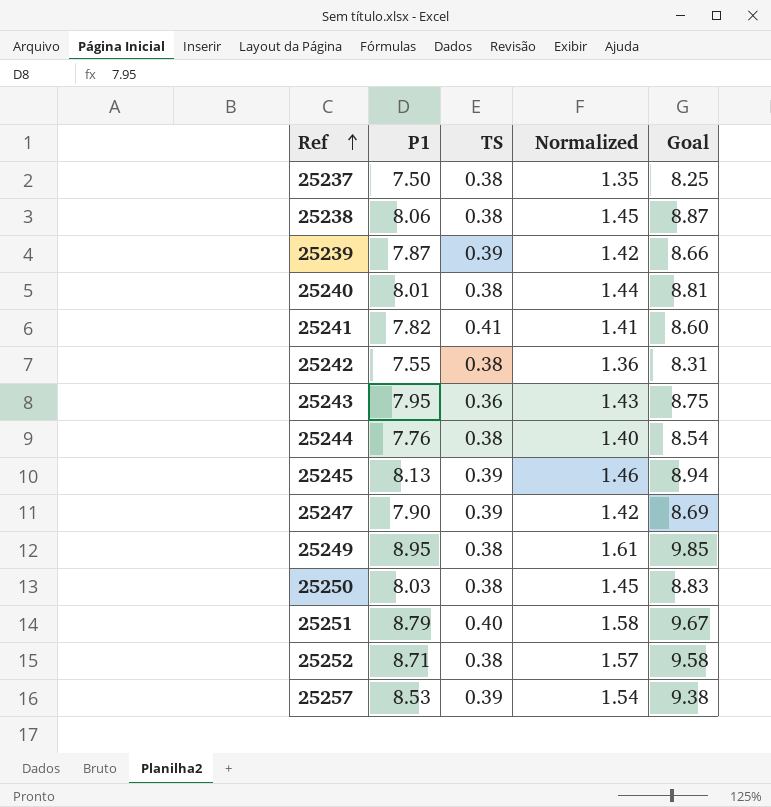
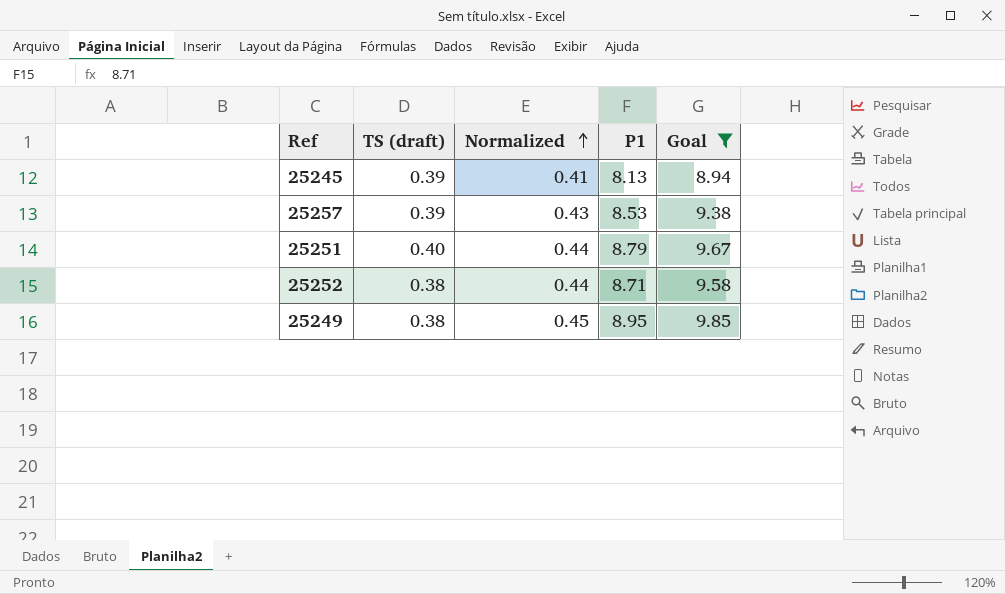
filter: none -> Goal >= 8.94
row order: Ref ascending -> Normalized ascending
column name: TS -> TS (draft)
column Normalized | formula: [P1] * 0.18 -> [P1] * 0.05
column P1 | position: 2 -> 4

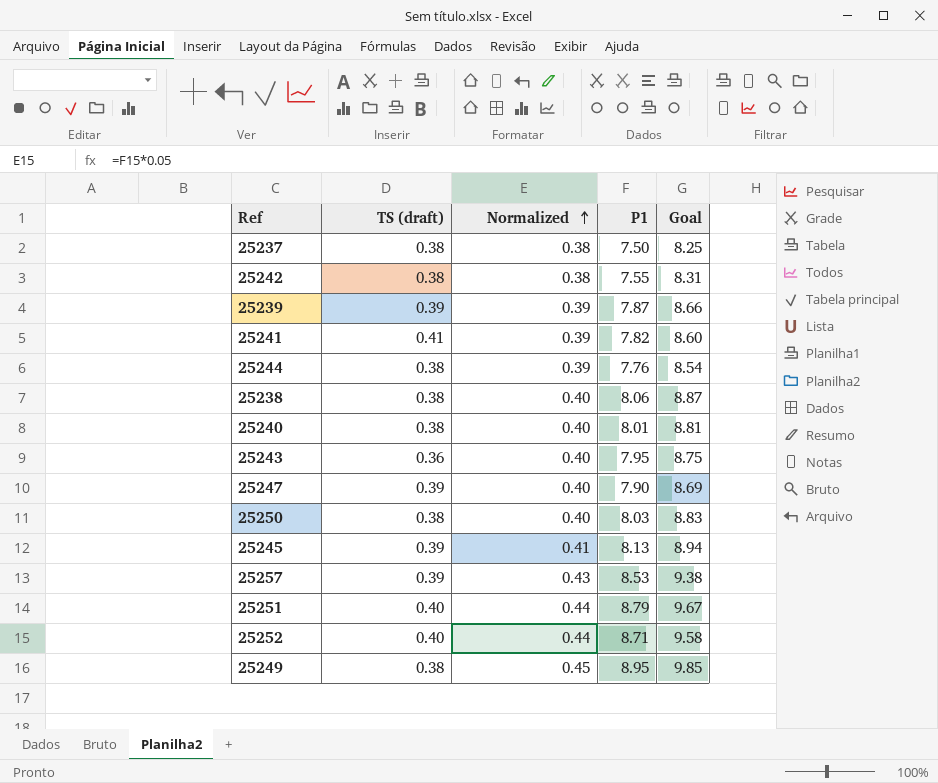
filter: Goal >= 8.94 -> none
25252 | TS (draft): 0.38 -> 0.40

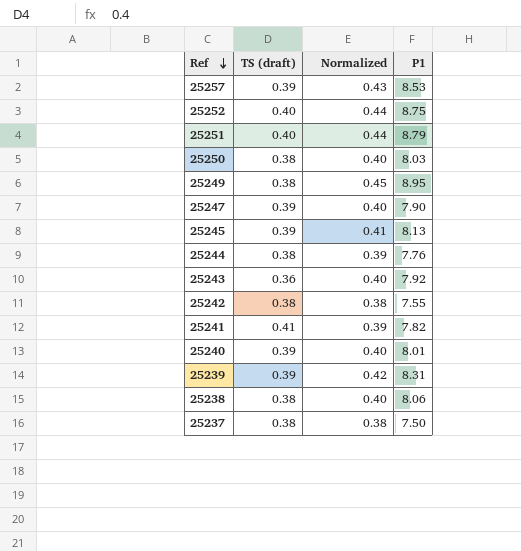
row order: Normalized ascending -> Ref descending
column Goal | formula: [P1] * 1.1 -> none
25252 | P1: 8.71 -> 8.75
25243 | P1: 7.95 -> 7.92
25240 | TS (draft): 0.38 -> 0.39
25239 | Normalized: 0.39 -> 0.42
25239 | P1: 7.87 -> 8.31

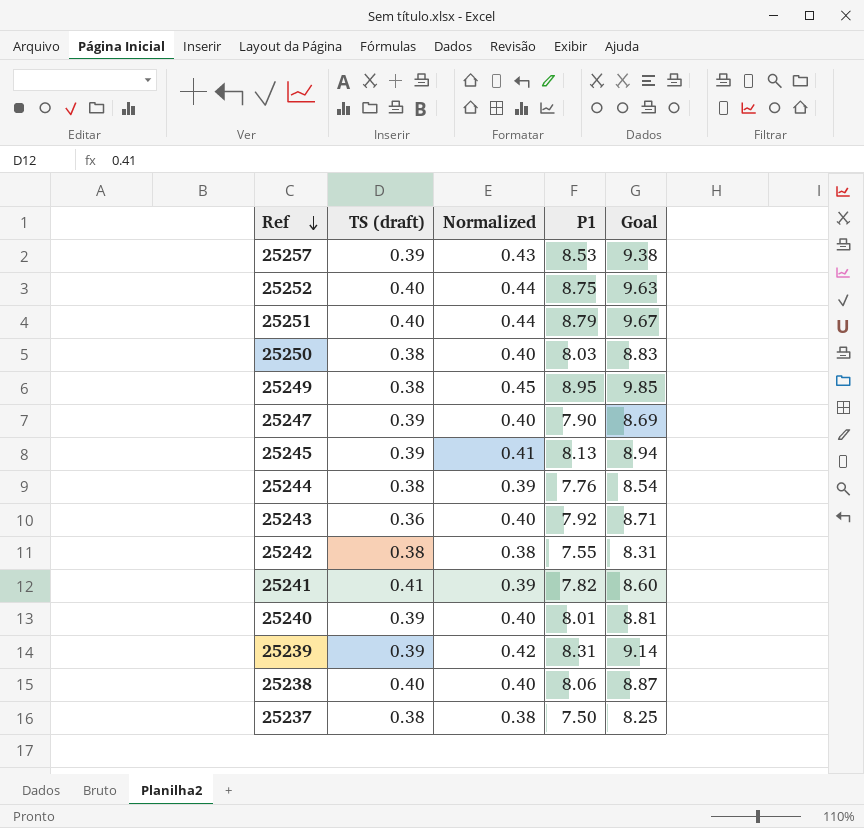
column Goal | formula: none -> [P1] * 1.1
25238 | TS (draft): 0.38 -> 0.40

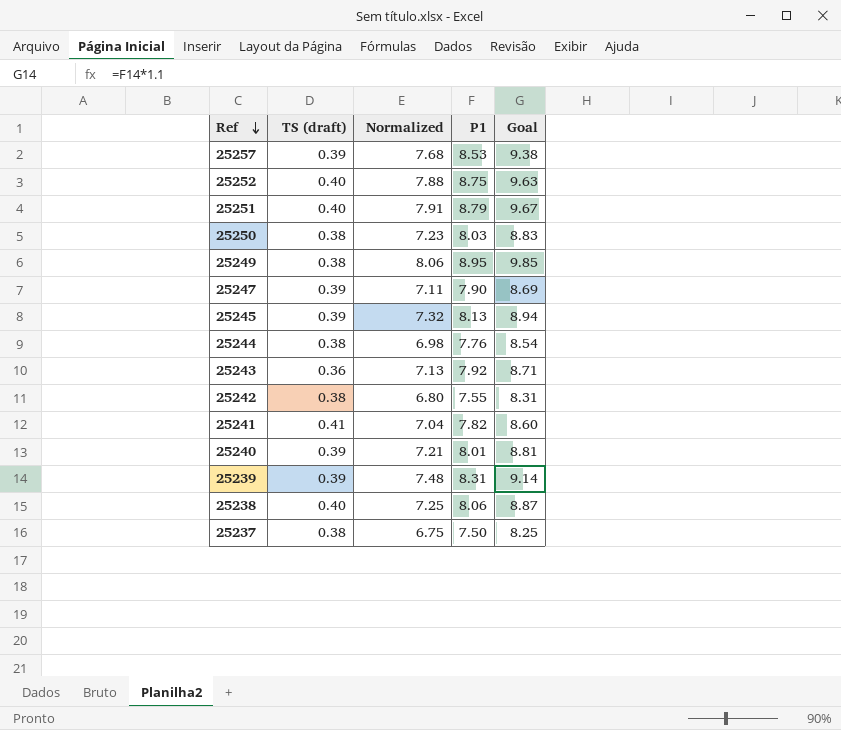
column Normalized | formula: [P1] * 0.05 -> [P1] * 0.9

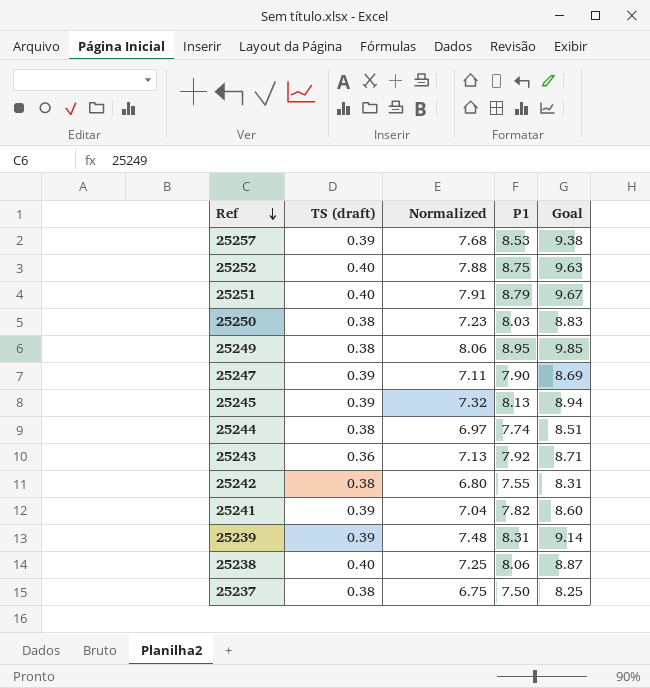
row 25240: 0.39 | 7.21 | 8.01 | 8.81 -> none
25244 | Normalized: 6.98 -> 6.97
25244 | P1: 7.76 -> 7.74
25244 | Goal: 8.54 -> 8.51
25241 | TS (draft): 0.41 -> 0.39

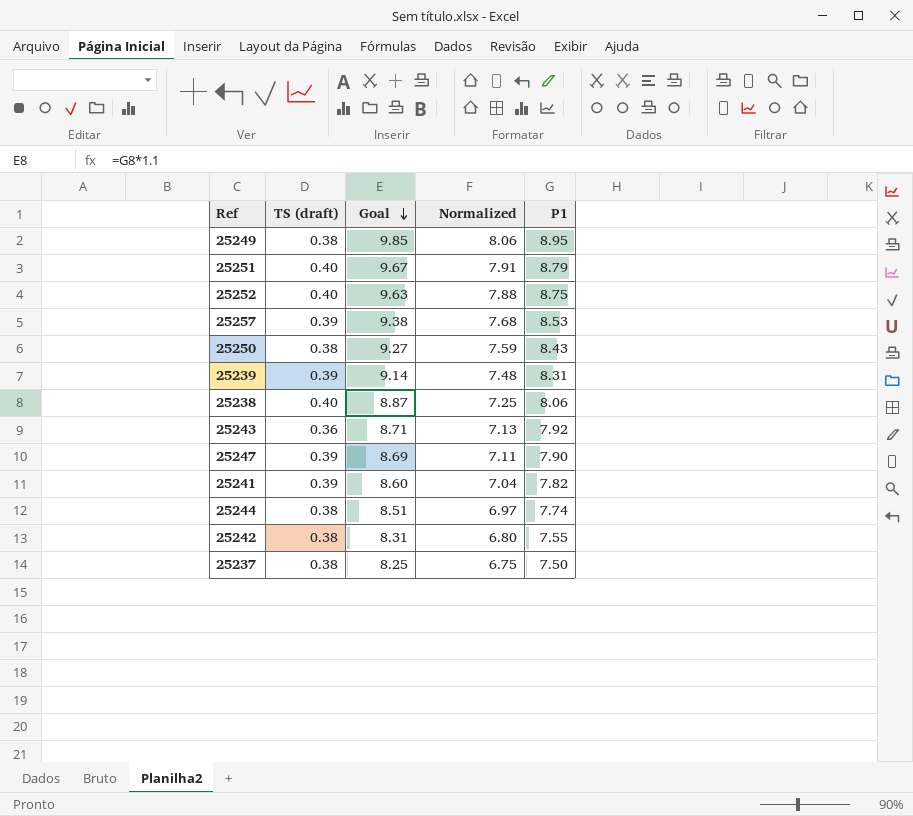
row order: Ref descending -> Goal descending
column Goal | position: 5 -> 3
row 25245: 0.39 | 7.32 | 8.13 | 8.94 -> none
25250 | Goal: 8.83 -> 9.27
25250 | Normalized: 7.23 -> 7.59
25250 | P1: 8.03 -> 8.43

